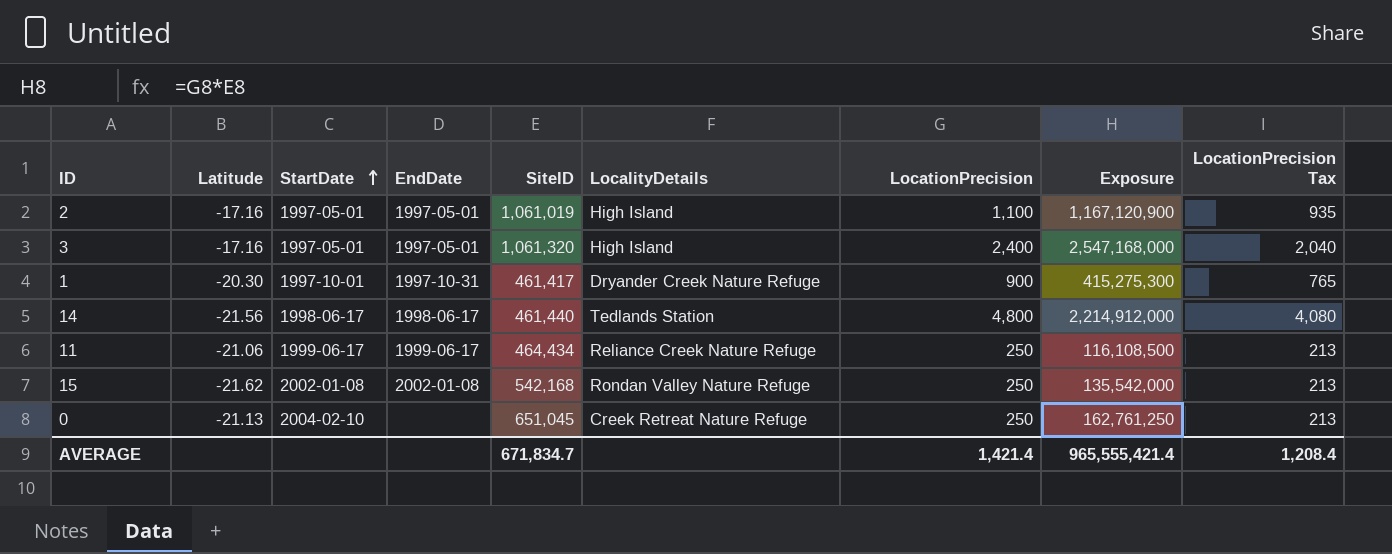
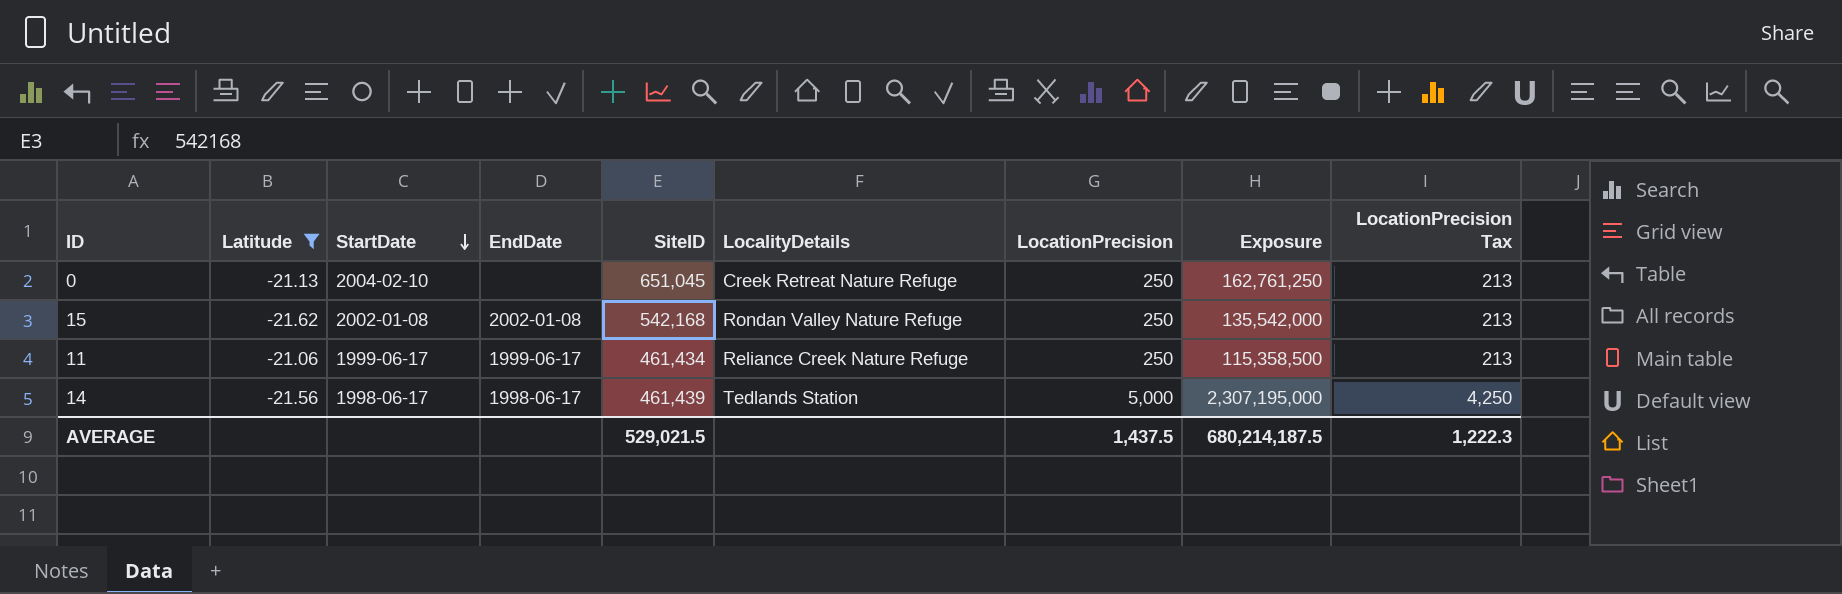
filter: none -> Latitude <= -21.06
row order: StartDate ascending -> StartDate descending
11 | SiteID: 464,434 -> 461,434
11 | Exposure: 116,108,500 -> 115,358,500
14 | SiteID: 461,440 -> 461,439
14 | LocationPrecision: 4,800 -> 5,000
14 | Exposure: 2,214,912,000 -> 2,307,195,000
14 | LocationPrecision Tax: 4,080 -> 4,250
AVERAGE | SiteID: 671,834.7 -> 529,021.5
AVERAGE | LocationPrecision: 1,421.4 -> 1,437.5
AVERAGE | Exposure: 965,555,421.4 -> 680,214,187.5
AVERAGE | LocationPrecision Tax: 1,208.4 -> 1,222.3

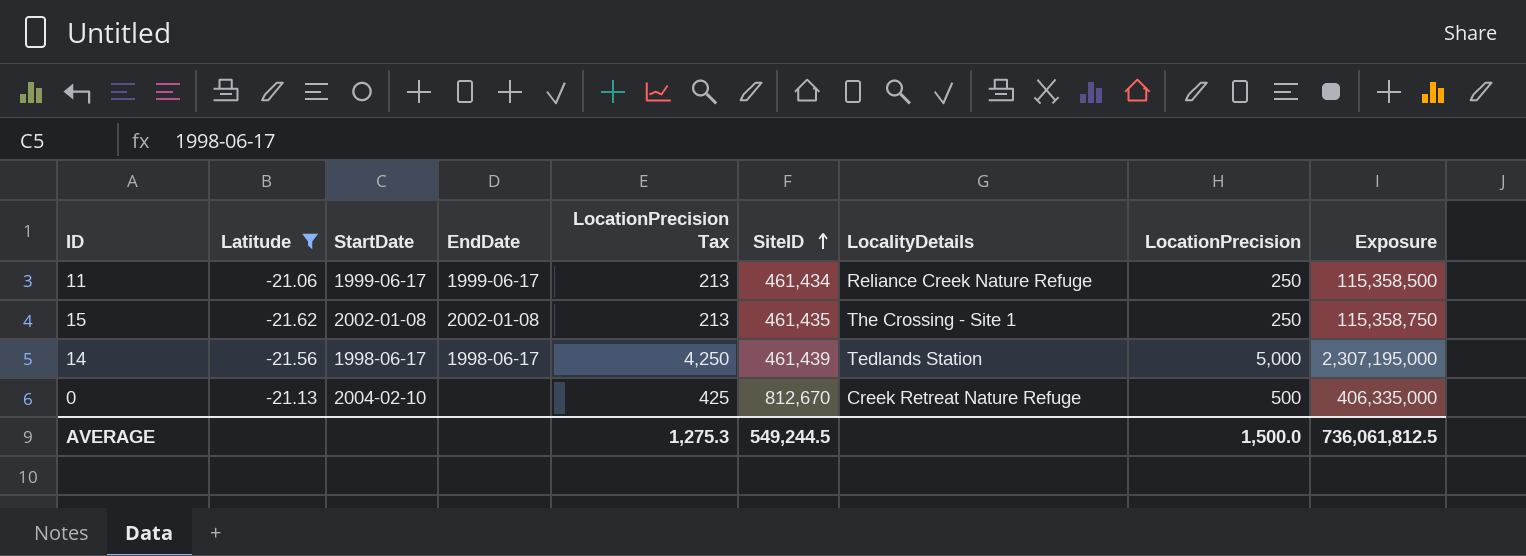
row order: StartDate descending -> SiteID ascending
column LocationPrecision Tax | position: 9 -> 5
15 | SiteID: 542,168 -> 461,435
15 | LocalityDetails: Rondan Valley Nature Refuge -> The Crossing - Site 1
15 | Exposure: 135,542,000 -> 115,358,750
0 | LocationPrecision Tax: 213 -> 425
0 | SiteID: 651,045 -> 812,670
0 | LocationPrecision: 250 -> 500
0 | Exposure: 162,761,250 -> 406,335,000
AVERAGE | LocationPrecision Tax: 1,222.3 -> 1,275.3
AVERAGE | SiteID: 529,021.5 -> 549,244.5
AVERAGE | LocationPrecision: 1,437.5 -> 1,500.0
AVERAGE | Exposure: 680,214,187.5 -> 736,061,812.5

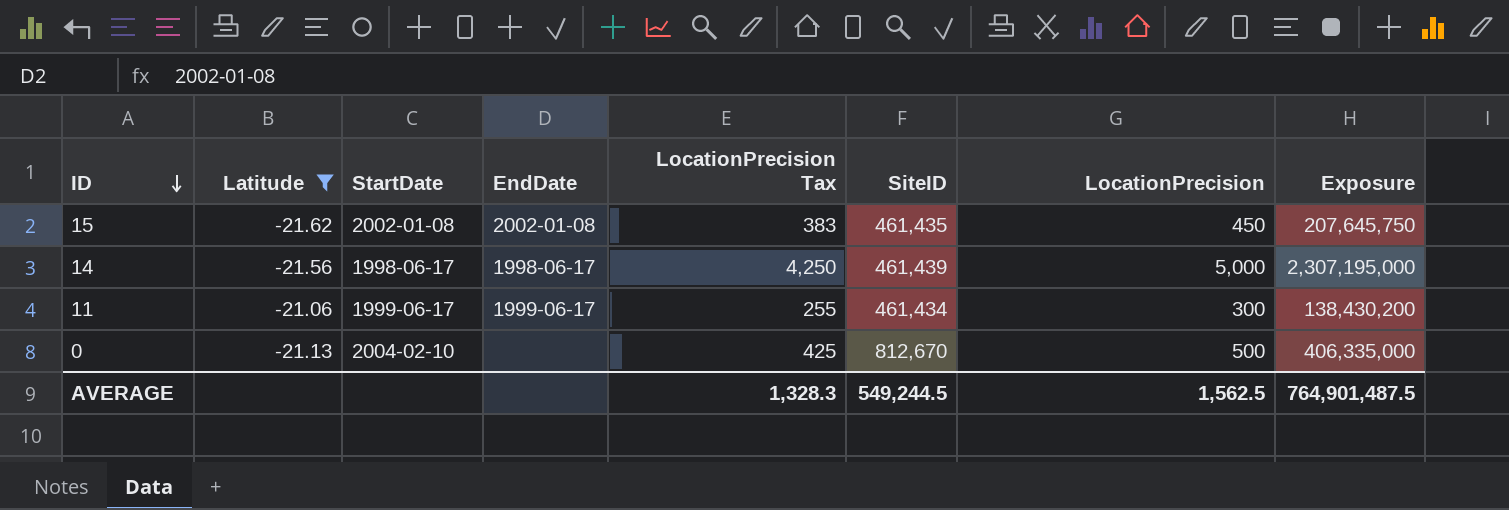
row order: SiteID ascending -> ID descending
column LocalityDetails | position: 7 -> none
15 | LocationPrecision Tax: 213 -> 383
15 | LocationPrecision: 250 -> 450
15 | Exposure: 115,358,750 -> 207,645,750
11 | LocationPrecision Tax: 213 -> 255
11 | LocationPrecision: 250 -> 300
11 | Exposure: 115,358,500 -> 138,430,200
AVERAGE | LocationPrecision Tax: 1,275.3 -> 1,328.3
AVERAGE | LocationPrecision: 1,500.0 -> 1,562.5
AVERAGE | Exposure: 736,061,812.5 -> 764,901,487.5

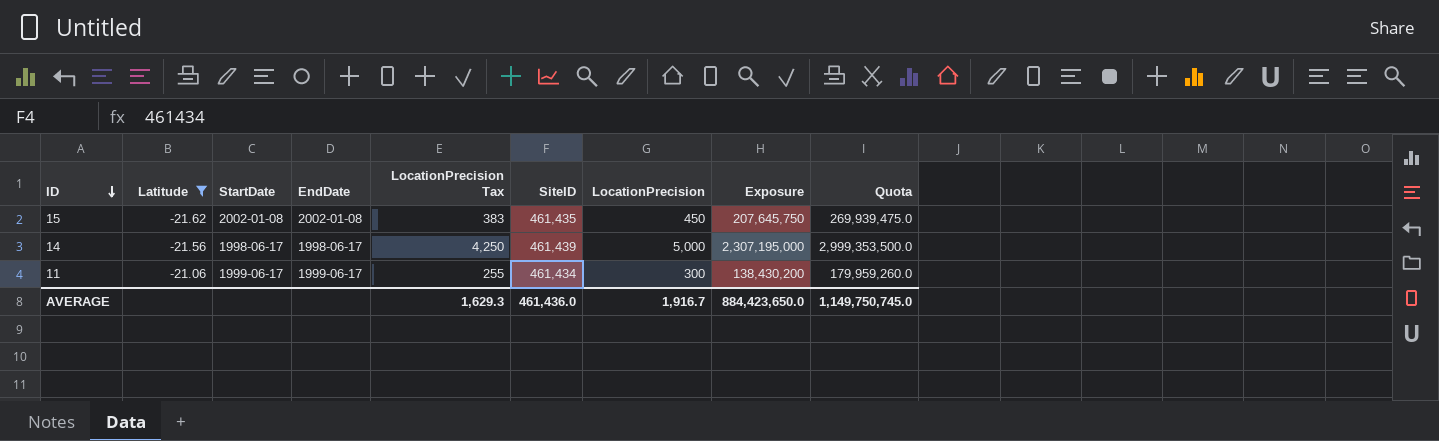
column Quota | formula: none -> [Exposure] * 1.3
row 0: -21.13 | 2004-02-10 | none | 425 | 812,670 | 500 | 406,335,000 -> none
AVERAGE | LocationPrecision Tax: 1,328.3 -> 1,629.3
AVERAGE | SiteID: 549,244.5 -> 461,436.0
AVERAGE | LocationPrecision: 1,562.5 -> 1,916.7
AVERAGE | Exposure: 764,901,487.5 -> 884,423,650.0

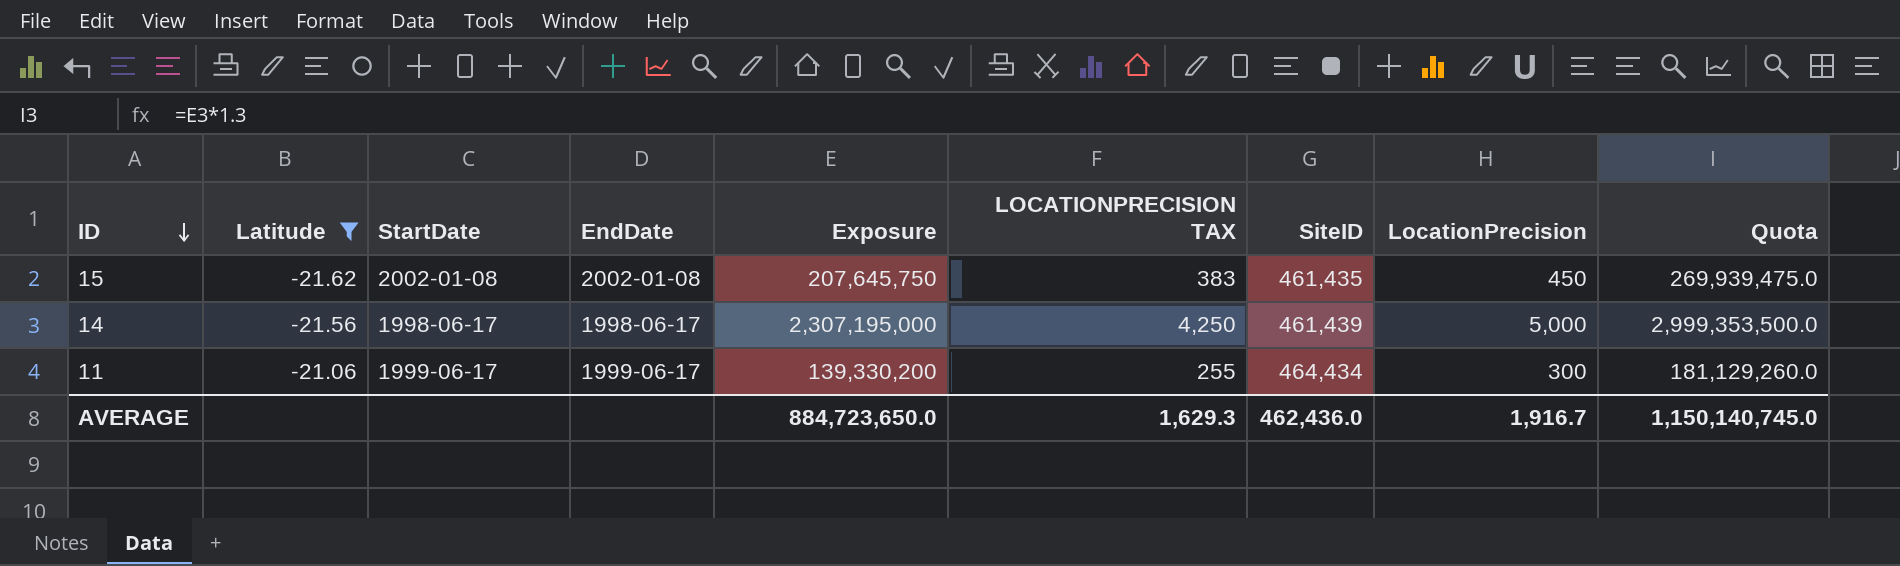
column Exposure | position: 8 -> 5
column name: LocationPrecision Tax -> LOCATIONPRECISION TAX
11 | Exposure: 138,430,200 -> 139,330,200
11 | SiteID: 461,434 -> 464,434
11 | Quota: 179,959,260.0 -> 181,129,260.0
AVERAGE | Exposure: 884,423,650.0 -> 884,723,650.0
AVERAGE | SiteID: 461,436.0 -> 462,436.0
AVERAGE | Quota: 1,149,750,745.0 -> 1,150,140,745.0

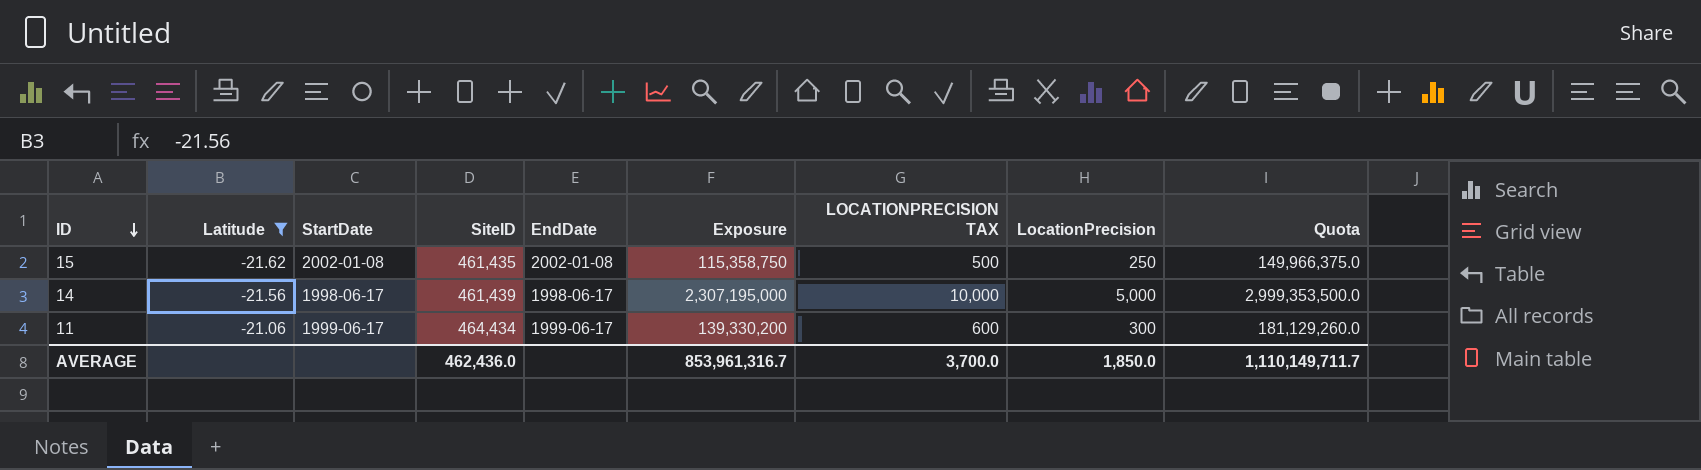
column SiteID | position: 7 -> 4
column LOCATIONPRECISION TAX | formula: [LocationPrecision] * 0.85 -> [LocationPrecision] * 2
15 | Exposure: 207,645,750 -> 115,358,750
15 | LocationPrecision: 450 -> 250
15 | Quota: 269,939,475.0 -> 149,966,375.0
AVERAGE | Exposure: 884,723,650.0 -> 853,961,316.7
AVERAGE | LOCATIONPRECISION TAX: 1,629.3 -> 3,700.0
AVERAGE | LocationPrecision: 1,916.7 -> 1,850.0
AVERAGE | Quota: 1,150,140,745.0 -> 1,110,149,711.7

